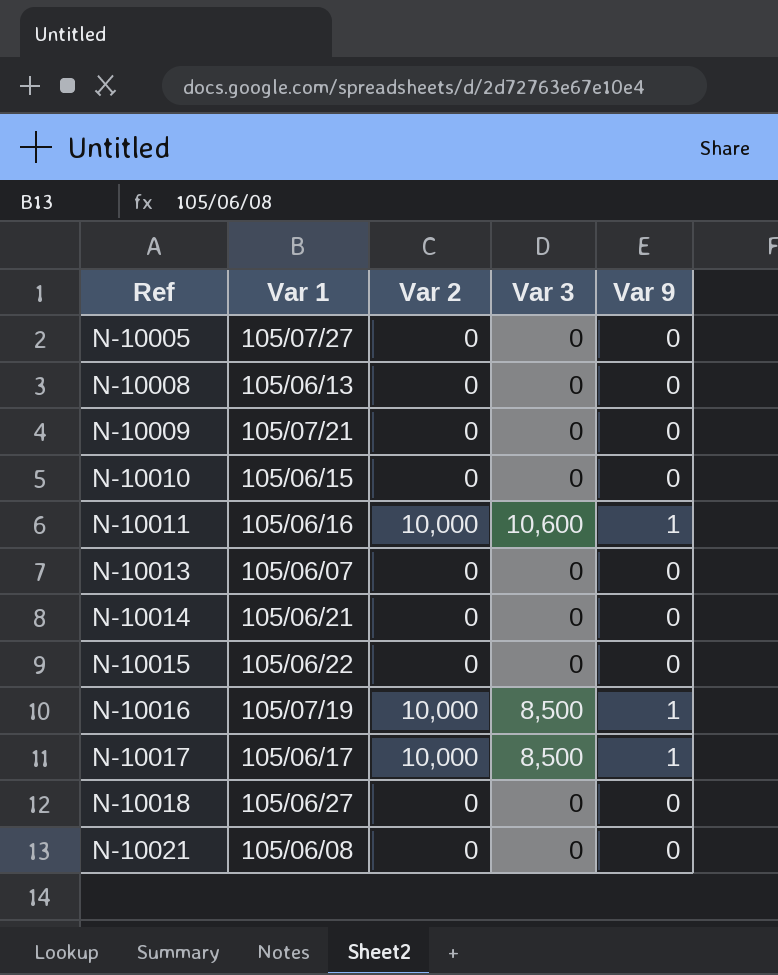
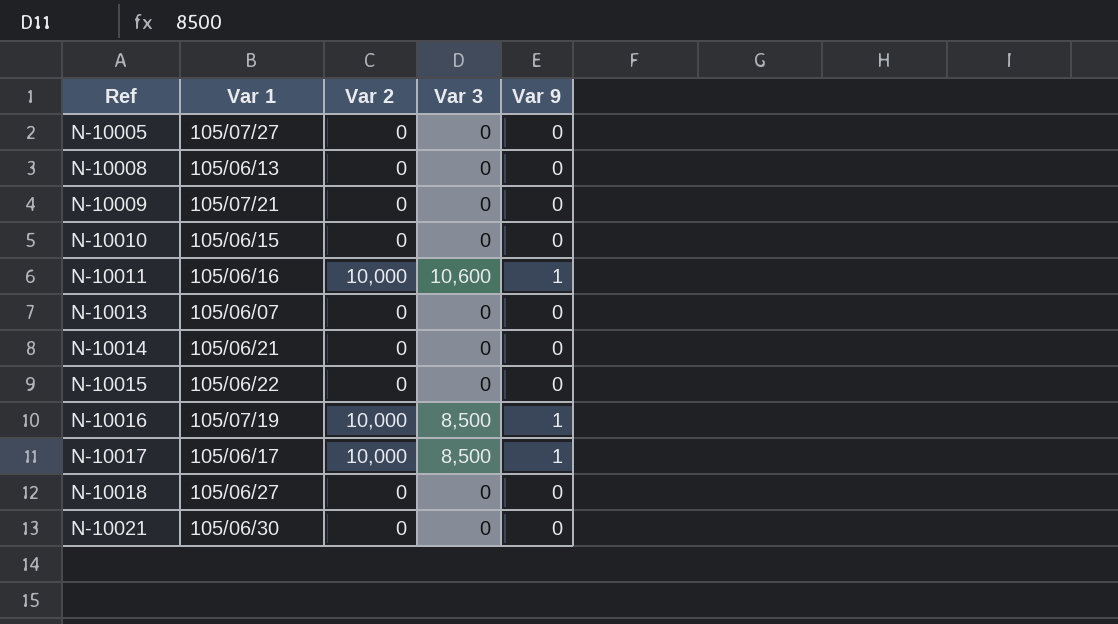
N-10021 | Var 1: 105/06/08 -> 105/06/30

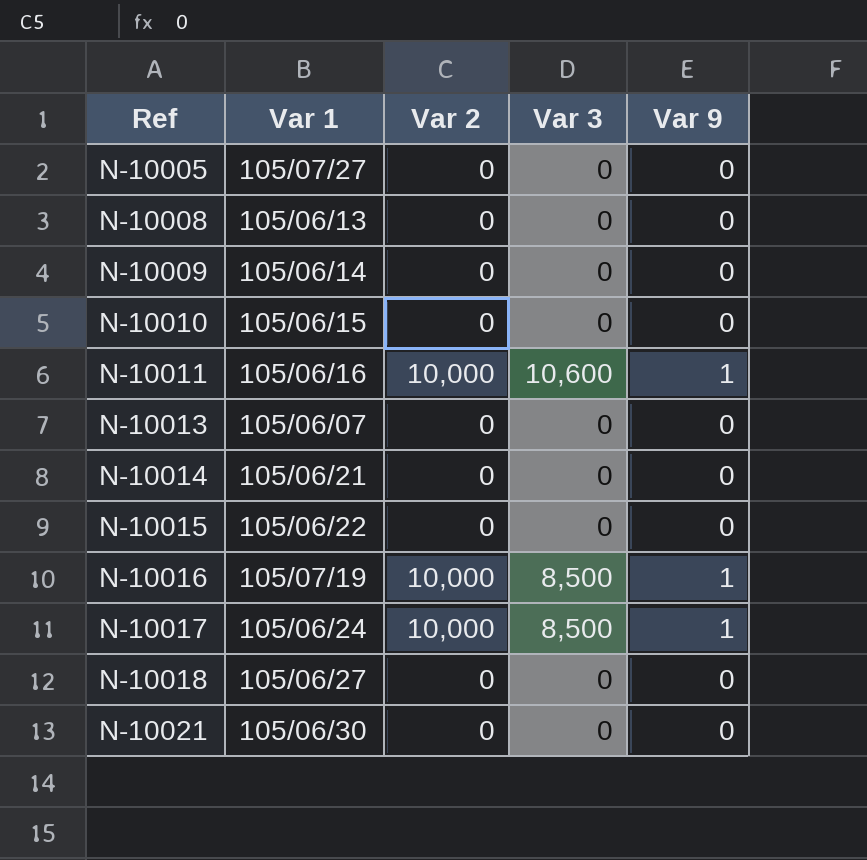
N-10009 | Var 1: 105/07/21 -> 105/06/14
N-10017 | Var 1: 105/06/17 -> 105/06/24

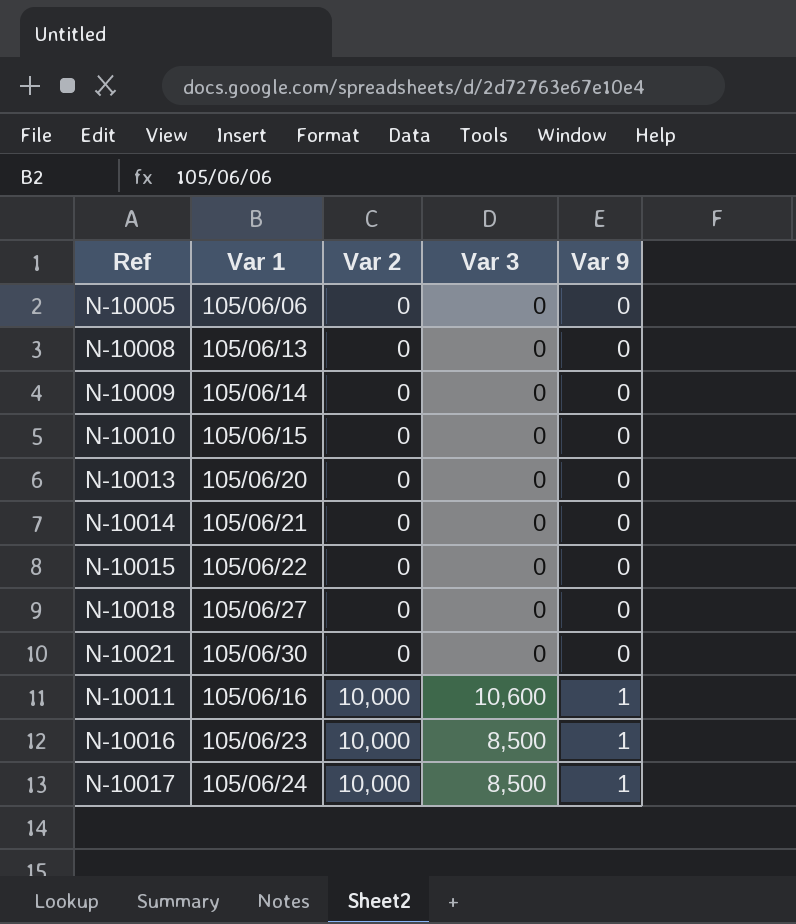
row order: Ref ascending -> Var 2 ascending
N-10005 | Var 1: 105/07/27 -> 105/06/06
N-10013 | Var 1: 105/06/07 -> 105/06/20
N-10016 | Var 1: 105/07/19 -> 105/06/23

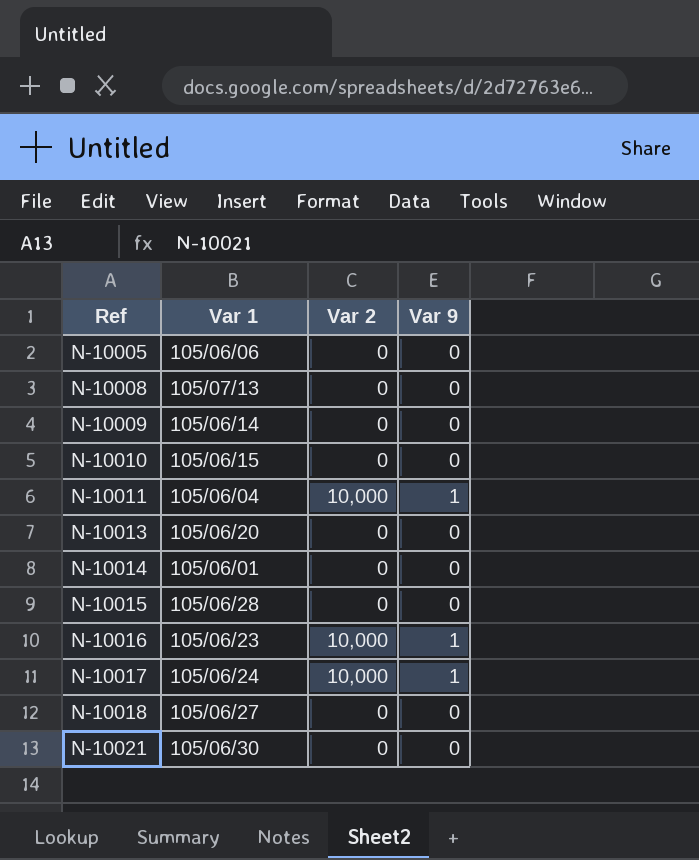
row order: Var 2 ascending -> Ref ascending
column Var 3 | position: 4 -> none
N-10008 | Var 1: 105/06/13 -> 105/07/13
N-10011 | Var 1: 105/06/16 -> 105/06/04
N-10014 | Var 1: 105/06/21 -> 105/06/01
N-10015 | Var 1: 105/06/22 -> 105/06/28

